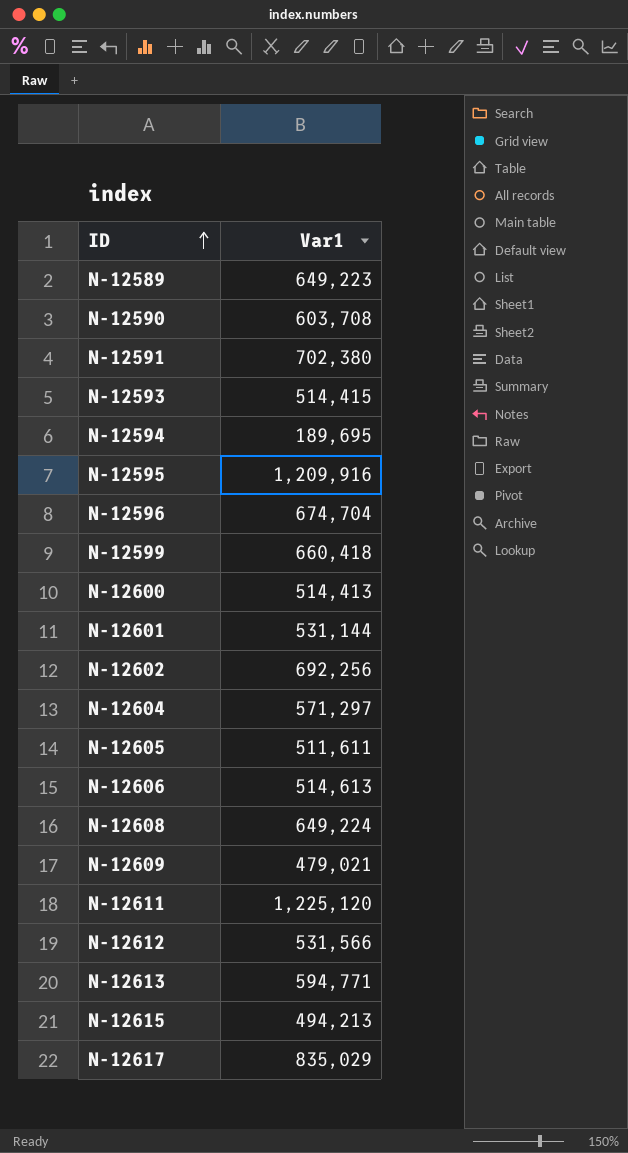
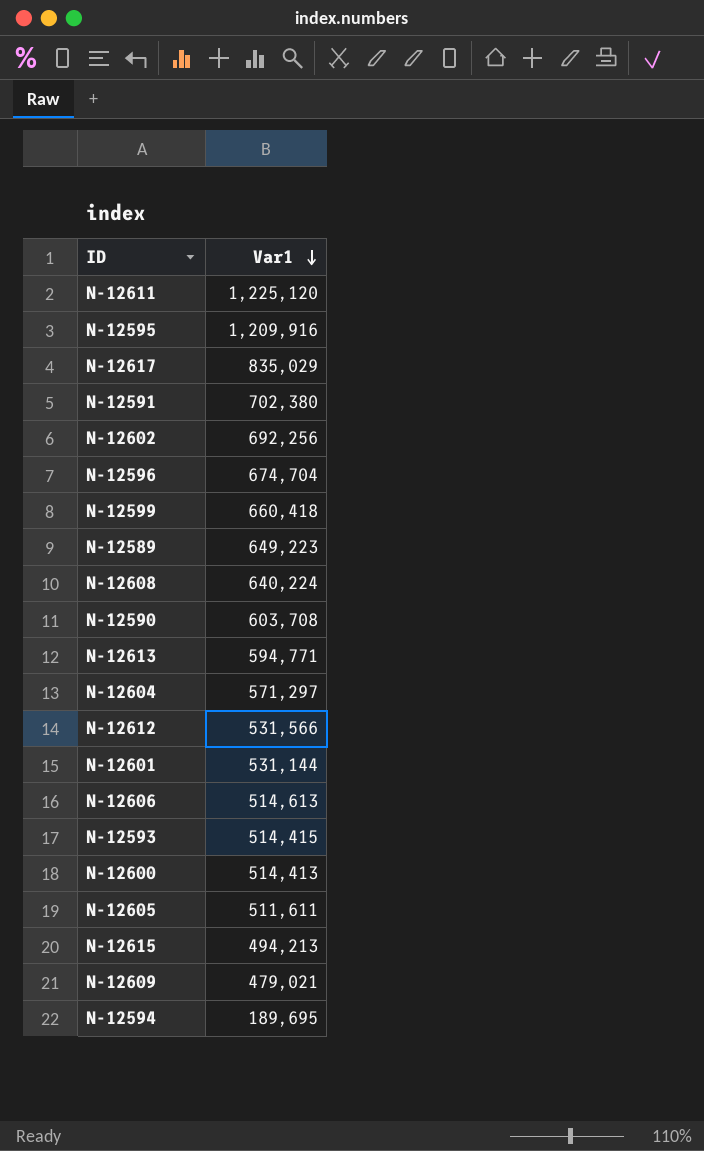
row order: ID ascending -> Var1 descending
N-12608 | Var1: 649,224 -> 640,224

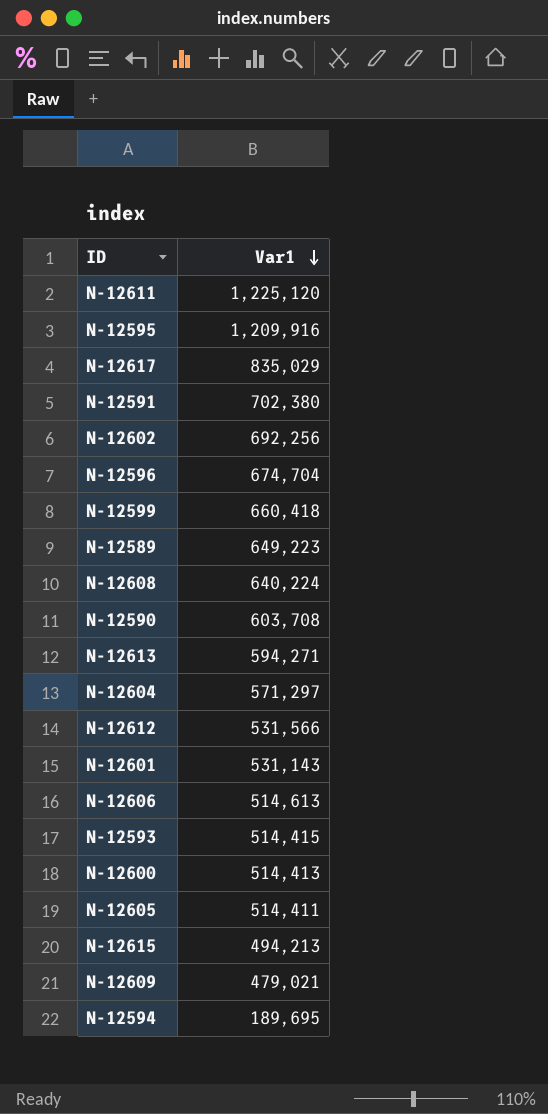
N-12613 | Var1: 594,771 -> 594,271
N-12601 | Var1: 531,144 -> 531,143
N-12605 | Var1: 511,611 -> 514,411

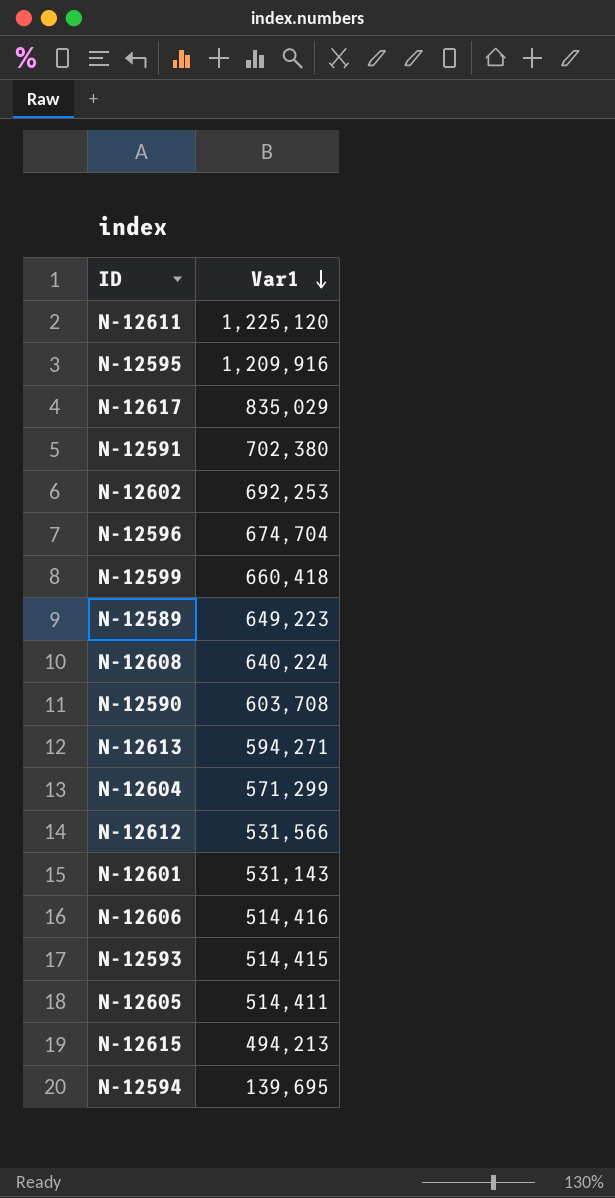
row N-12600: 514,413 -> none
row N-12609: 479,021 -> none
N-12602 | Var1: 692,256 -> 692,253
N-12604 | Var1: 571,297 -> 571,299
N-12606 | Var1: 514,613 -> 514,416
N-12594 | Var1: 189,695 -> 139,695

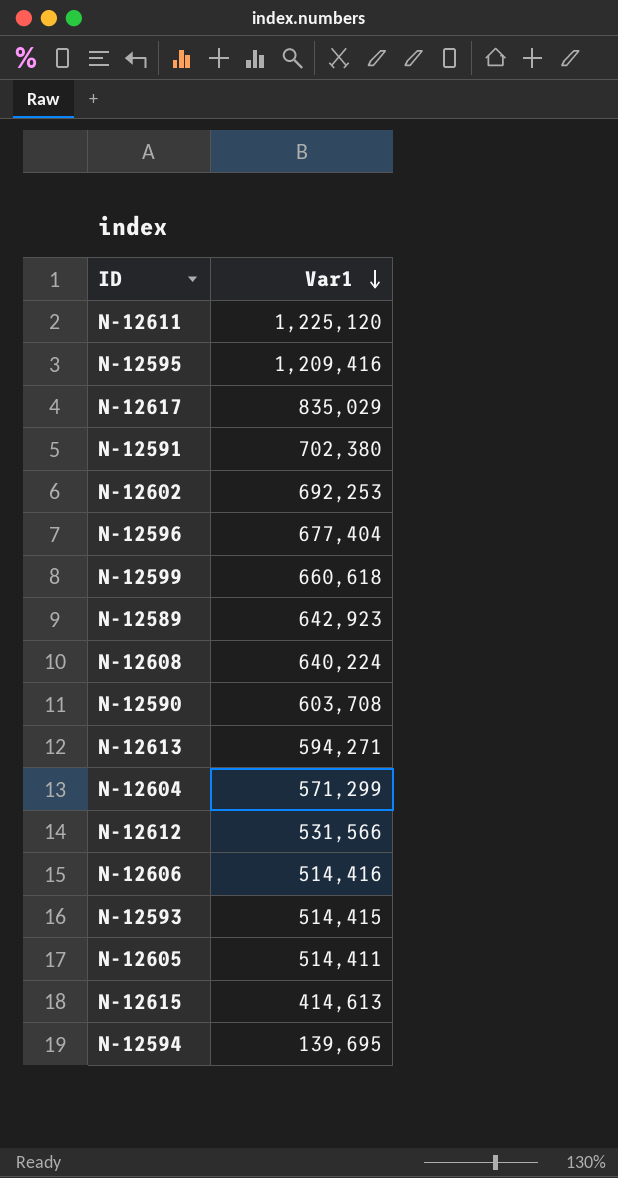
row N-12601: 531,143 -> none
N-12595 | Var1: 1,209,916 -> 1,209,416
N-12596 | Var1: 674,704 -> 677,404
N-12599 | Var1: 660,418 -> 660,618
N-12589 | Var1: 649,223 -> 642,923
N-12615 | Var1: 494,213 -> 414,613

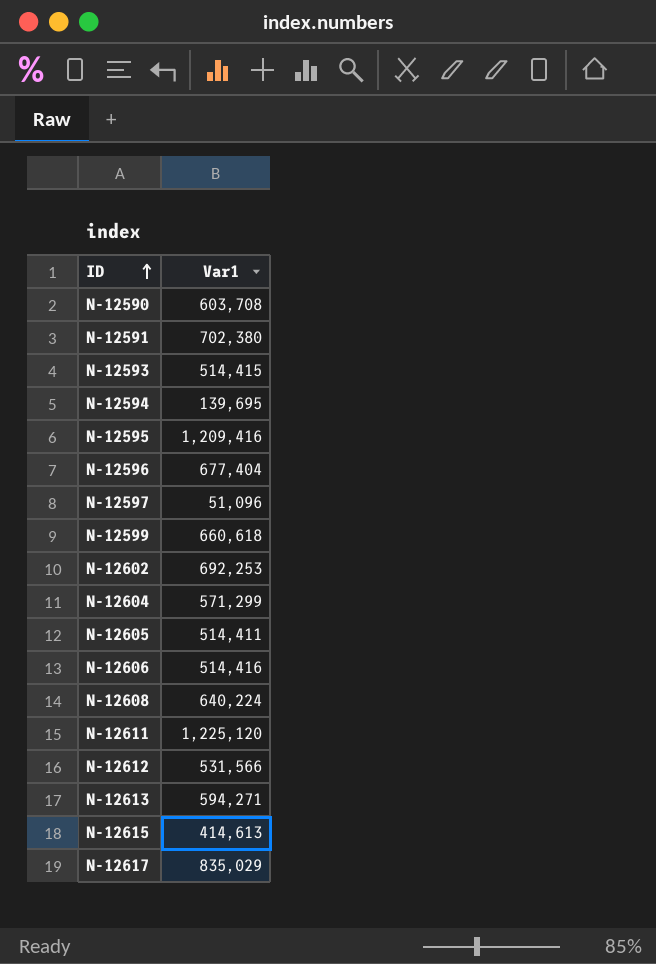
row order: Var1 descending -> ID ascending
row N-12589: 642,923 -> none
row N-12597: none -> 51,096

